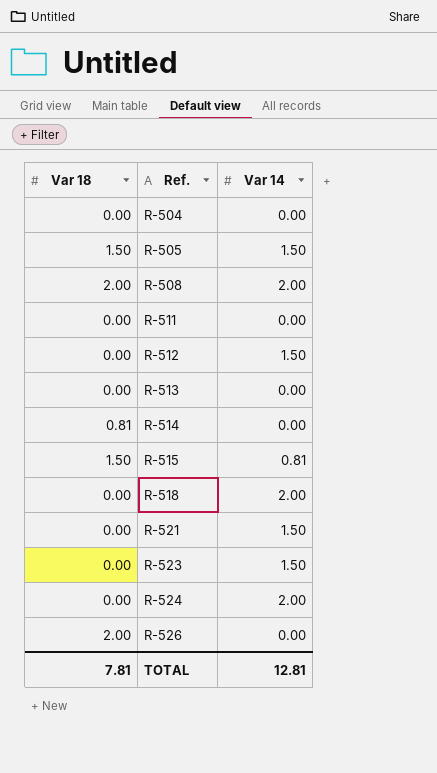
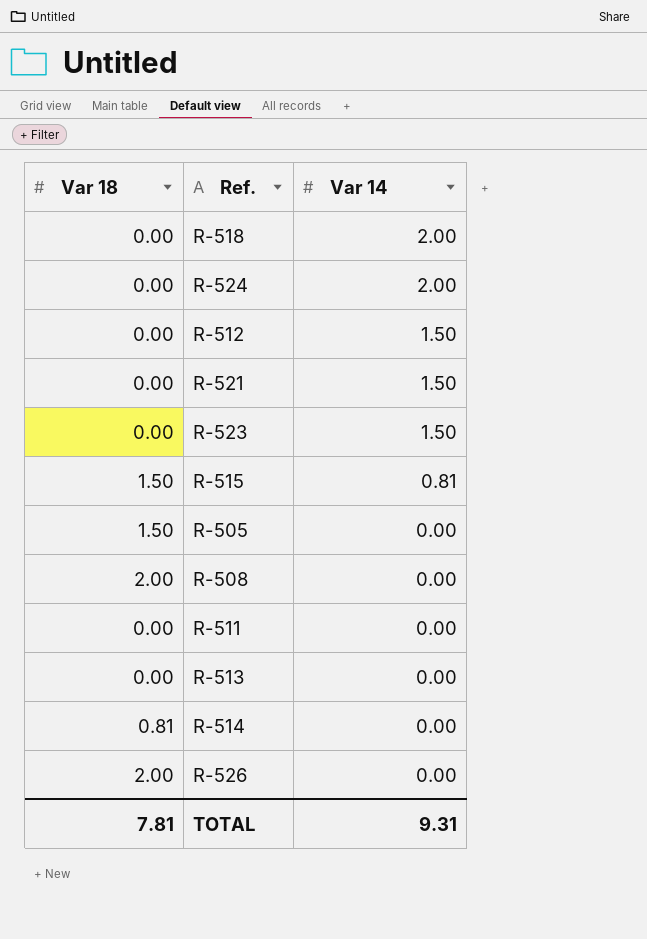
row order: Ref. ascending -> Var 14 descending
row R-504: 0.00 | 0.00 -> none
R-505 | Var 14: 1.50 -> 0.00
R-508 | Var 14: 2.00 -> 0.00
TOTAL | Var 14: 12.81 -> 9.31

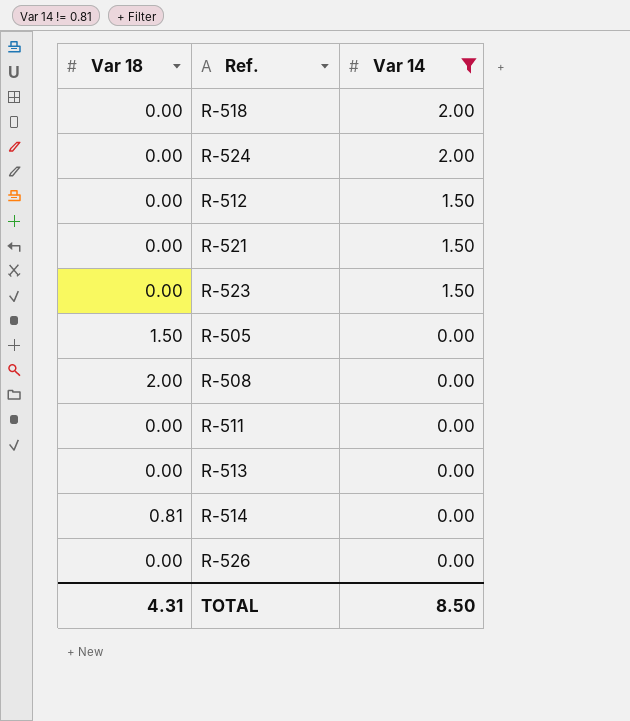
filter: none -> Var 14 != 0.81
R-526 | Var 18: 2.00 -> 0.00
TOTAL | Var 18: 7.81 -> 4.31
TOTAL | Var 14: 9.31 -> 8.50

